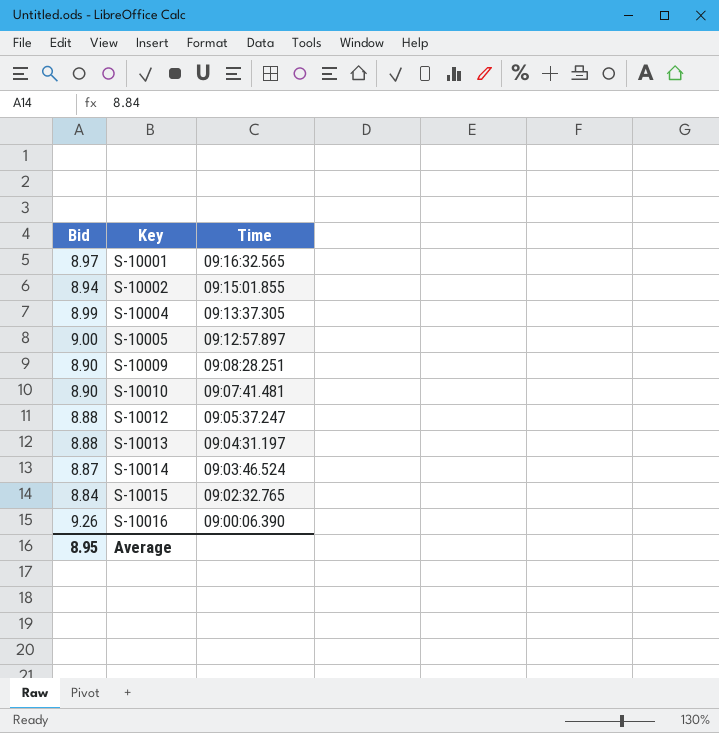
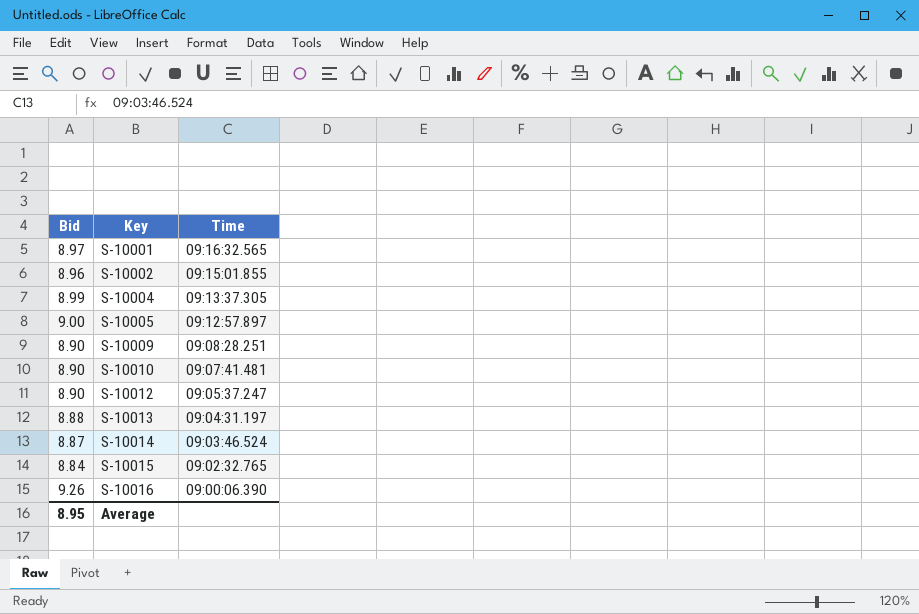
S-10002 | Bid: 8.94 -> 8.96
S-10012 | Bid: 8.88 -> 8.90

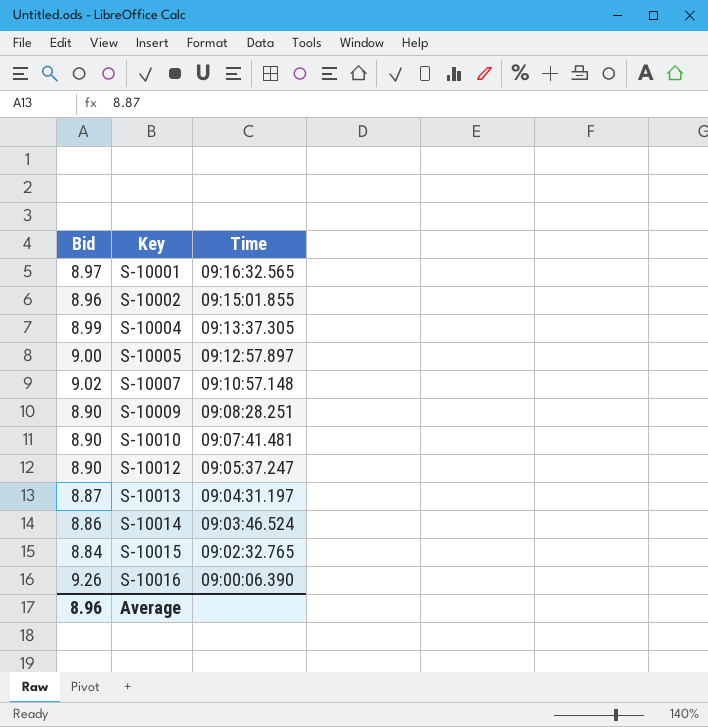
row S-10007: none -> 9.02 | 09:10:57.148
S-10013 | Bid: 8.88 -> 8.87
S-10014 | Bid: 8.87 -> 8.86
Average | Bid: 8.95 -> 8.96

